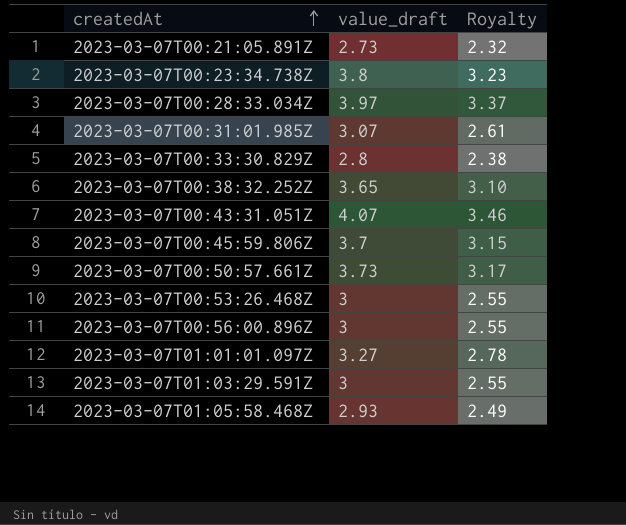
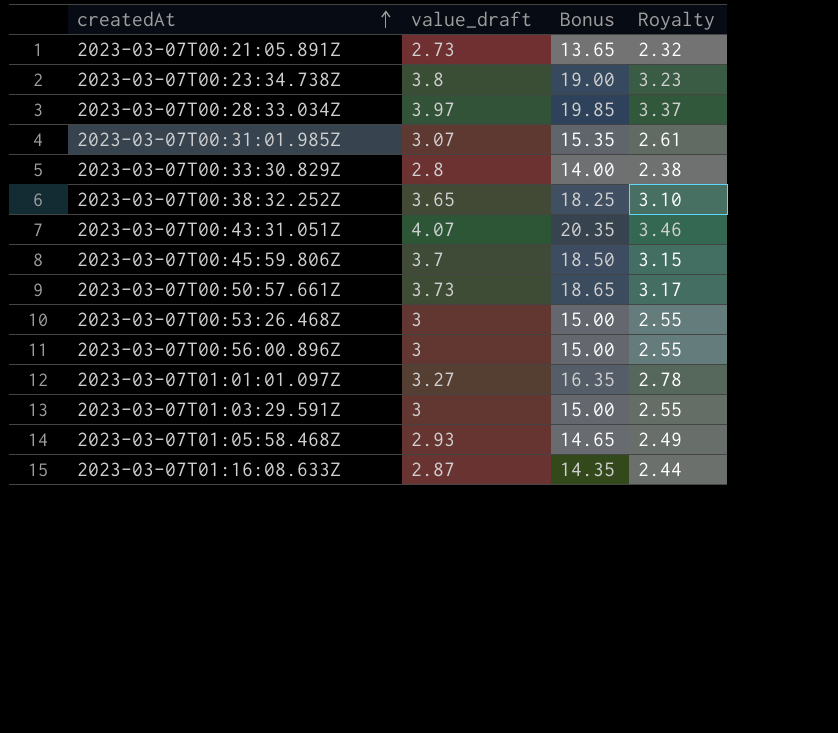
column Bonus | formula: none -> [value_draft] * 5
row 2023-03-07T01:16:08.633Z: none -> 2.87 | 14.35 | 2.44

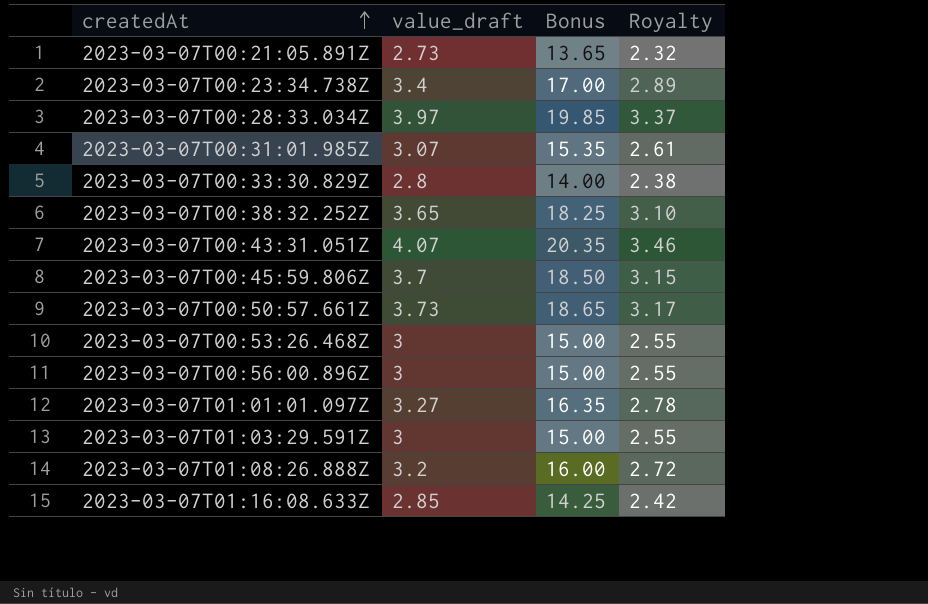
row 2023-03-07T01:05:58.468Z: 2.93 | 14.65 | 2.49 -> none
2023-03-07T00:23:34.738Z | value_draft: 3.8 -> 3.4
2023-03-07T00:23:34.738Z | Bonus: 19.00 -> 17.00
2023-03-07T00:23:34.738Z | Royalty: 3.23 -> 2.89
row 2023-03-07T01:08:26.888Z: none -> 3.2 | 16.00 | 2.72
2023-03-07T01:16:08.633Z | value_draft: 2.87 -> 2.85
2023-03-07T01:16:08.633Z | Bonus: 14.35 -> 14.25
2023-03-07T01:16:08.633Z | Royalty: 2.44 -> 2.42

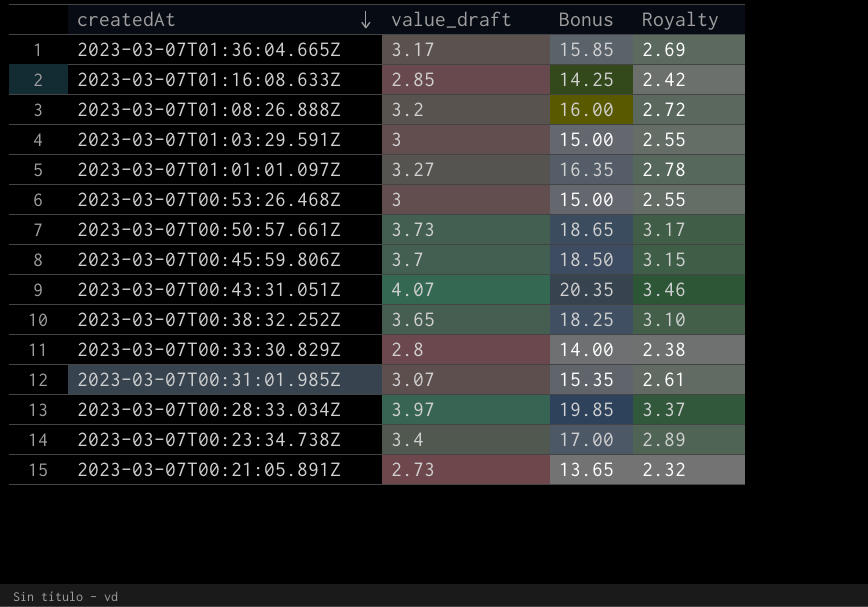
row order: createdAt ascending -> createdAt descending
row 2023-03-07T00:56:00.896Z: 3 | 15.00 | 2.55 -> none
row 2023-03-07T01:36:04.665Z: none -> 3.17 | 15.85 | 2.69

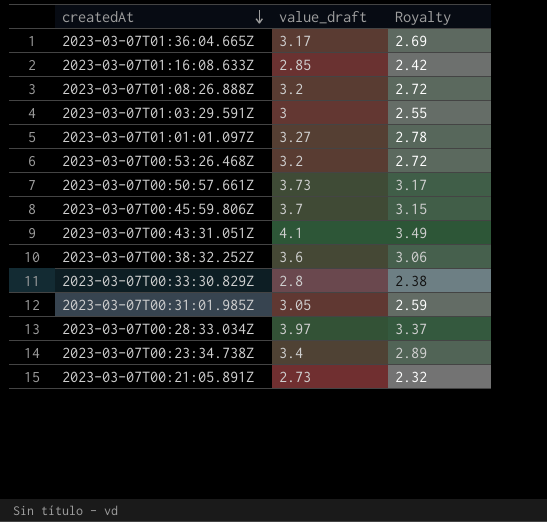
column Bonus | formula: [value_draft] * 5 -> none
2023-03-07T00:53:26.468Z | value_draft: 3 -> 3.2
2023-03-07T00:53:26.468Z | Royalty: 2.55 -> 2.72
2023-03-07T00:43:31.051Z | value_draft: 4.07 -> 4.1
2023-03-07T00:43:31.051Z | Royalty: 3.46 -> 3.49
2023-03-07T00:38:32.252Z | value_draft: 3.65 -> 3.6
2023-03-07T00:38:32.252Z | Royalty: 3.10 -> 3.06
2023-03-07T00:31:01.985Z | value_draft: 3.07 -> 3.05
2023-03-07T00:31:01.985Z | Royalty: 2.61 -> 2.59

